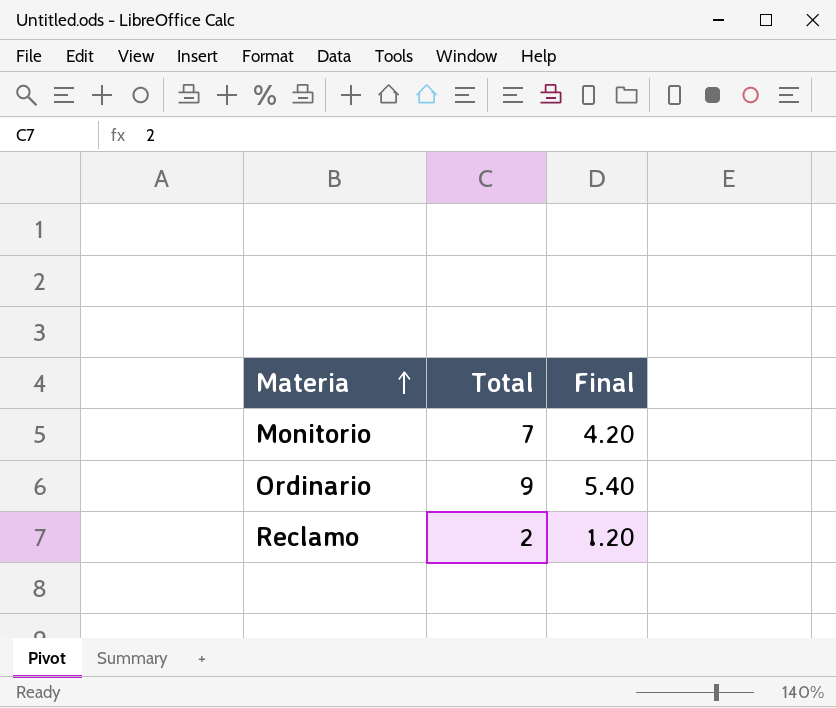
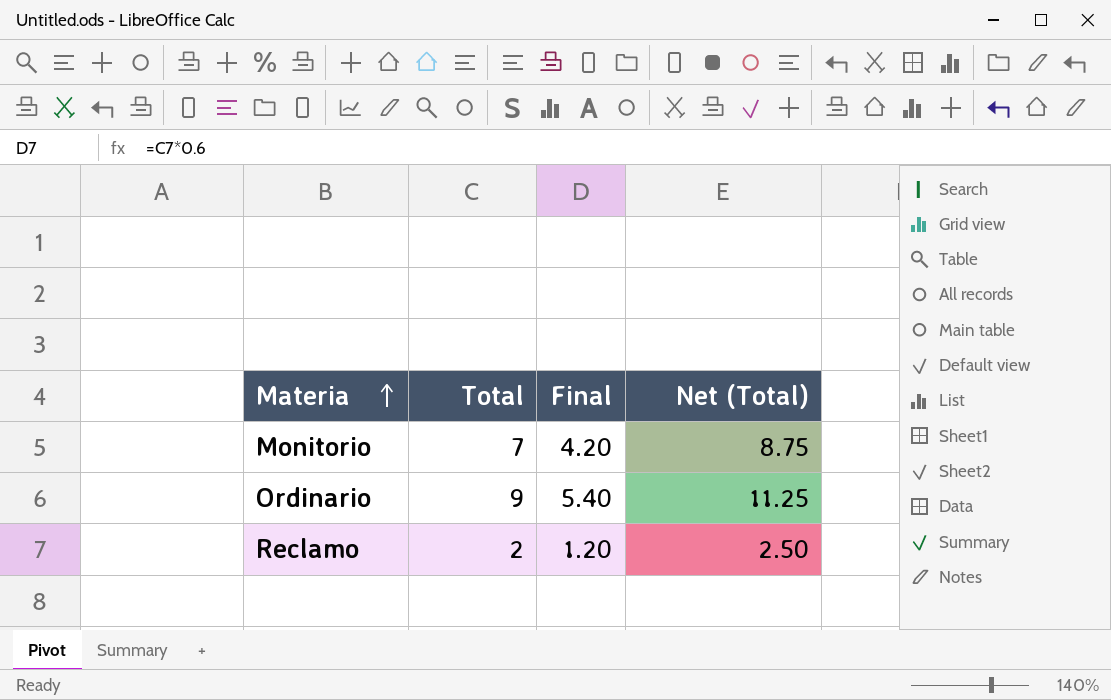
column Net (Total) | formula: none -> [Total] * 1.25

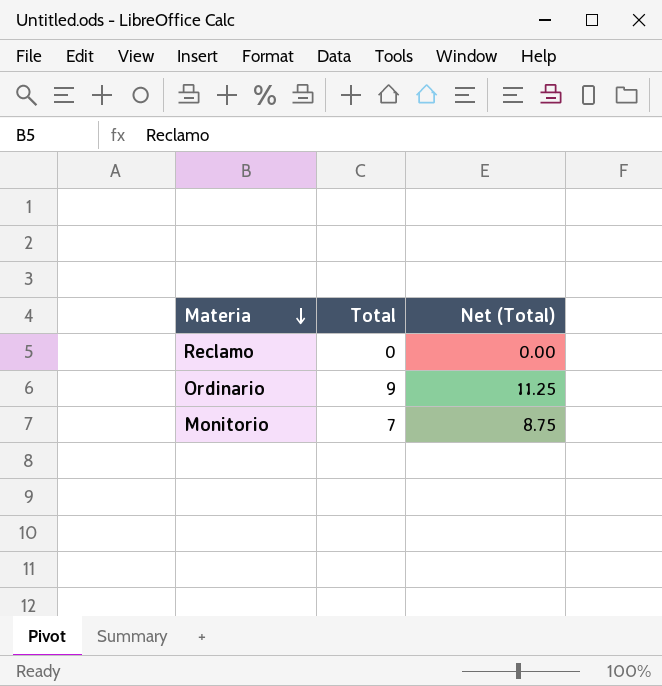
row order: Materia ascending -> Materia descending
column Final | formula: [Total] * 0.6 -> none
Reclamo | Total: 2 -> 0
Reclamo | Net (Total): 2.50 -> 0.00

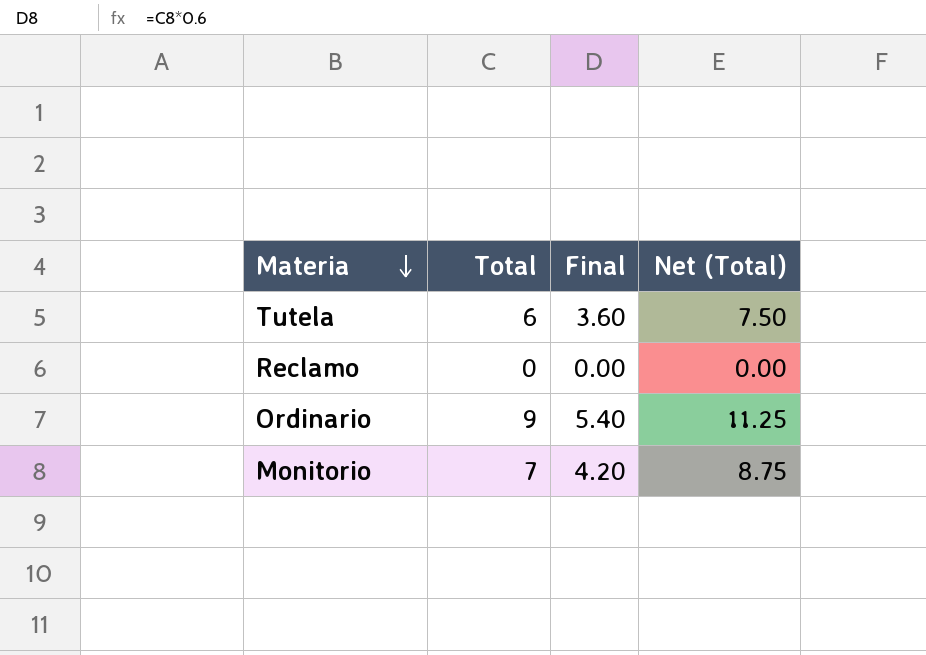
column Final | formula: none -> [Total] * 0.6
row Tutela: none -> 6 | 3.60 | 7.50

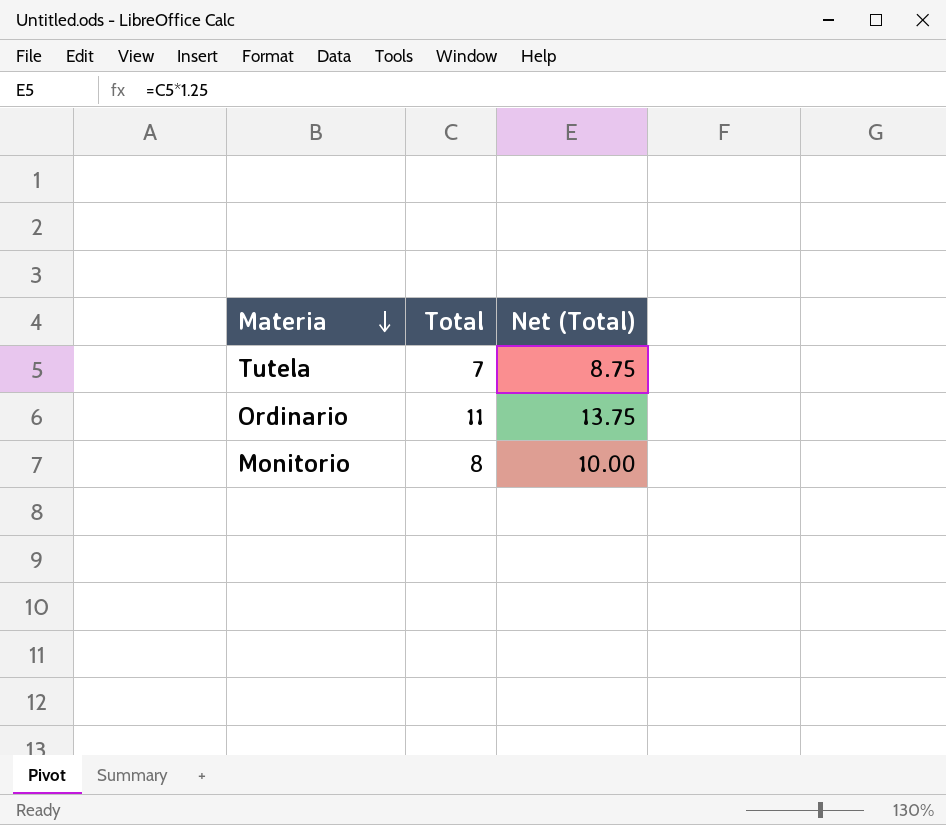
column Final | formula: [Total] * 0.6 -> none
row Reclamo: 0 | 0.00 | 0.00 -> none
Tutela | Total: 6 -> 7
Tutela | Net (Total): 7.50 -> 8.75
Ordinario | Total: 9 -> 11
Ordinario | Net (Total): 11.25 -> 13.75
Monitorio | Total: 7 -> 8
Monitorio | Net (Total): 8.75 -> 10.00

